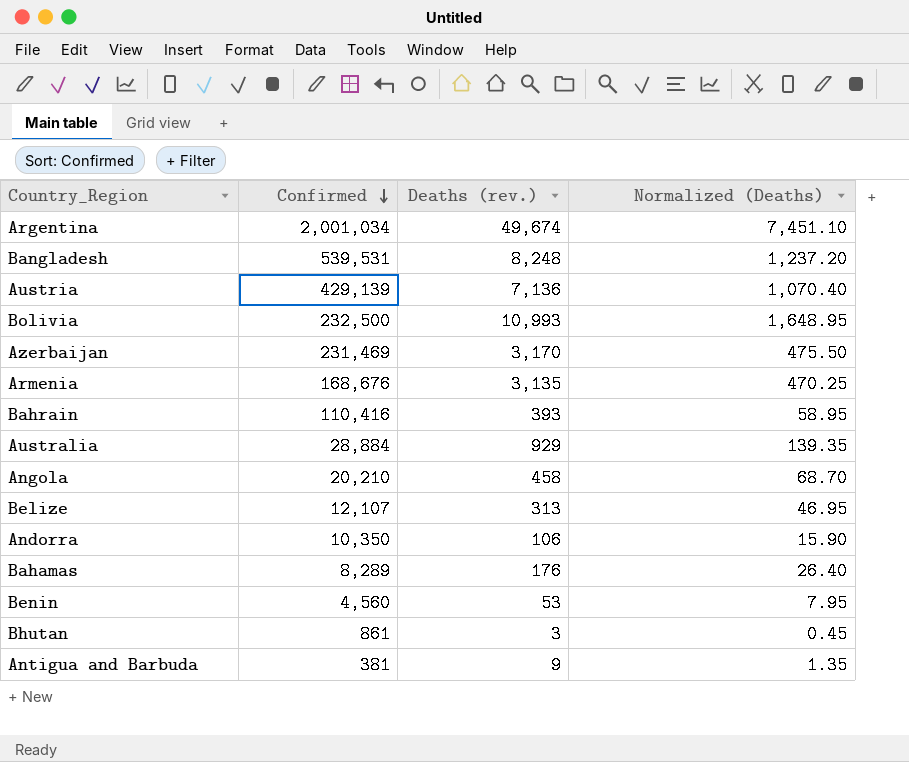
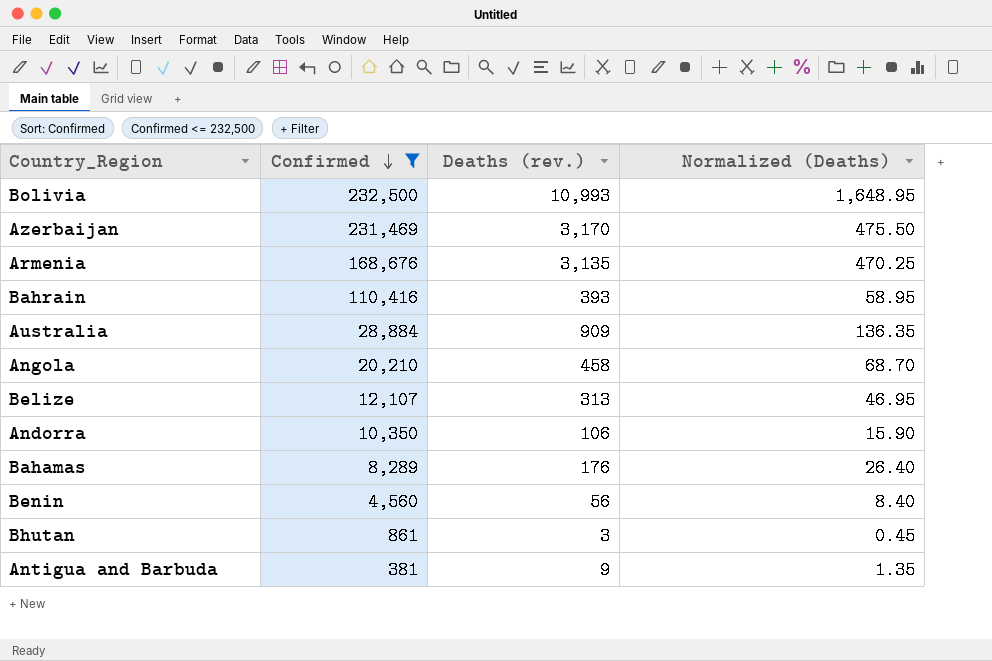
filter: none -> Confirmed <= 232,500
Australia | Deaths (rev.): 929 -> 909
Australia | Normalized (Deaths): 139.35 -> 136.35
Benin | Deaths (rev.): 53 -> 56
Benin | Normalized (Deaths): 7.95 -> 8.40

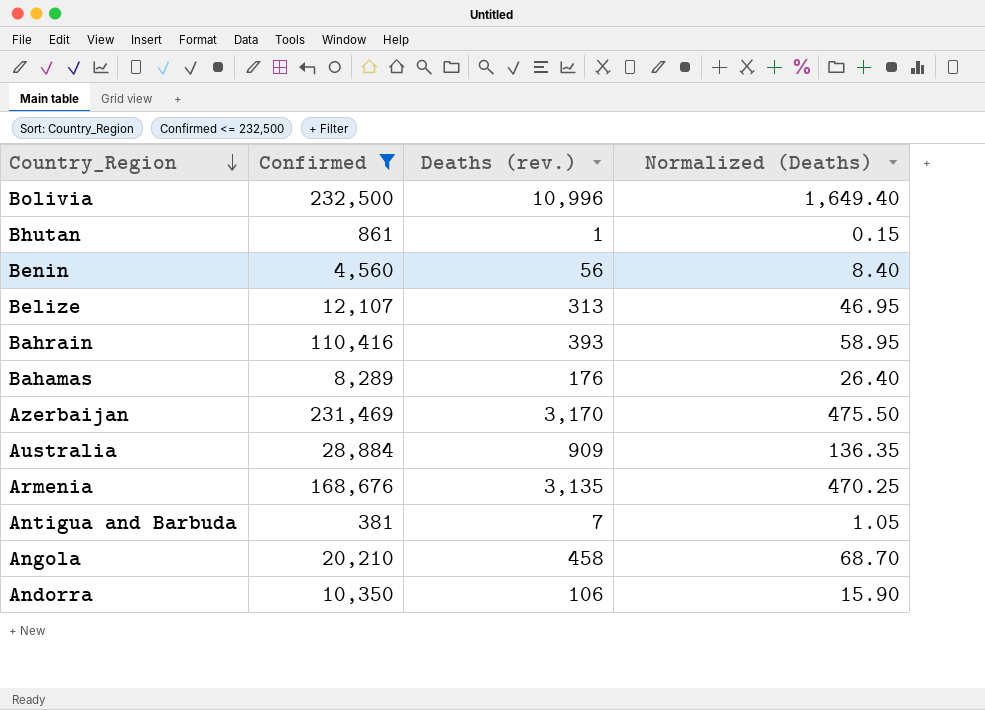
row order: Confirmed descending -> Country_Region descending
Bolivia | Deaths (rev.): 10,993 -> 10,996
Bolivia | Normalized (Deaths): 1,648.95 -> 1,649.40
Bhutan | Deaths (rev.): 3 -> 1
Bhutan | Normalized (Deaths): 0.45 -> 0.15
Antigua and Barbuda | Deaths (rev.): 9 -> 7
Antigua and Barbuda | Normalized (Deaths): 1.35 -> 1.05

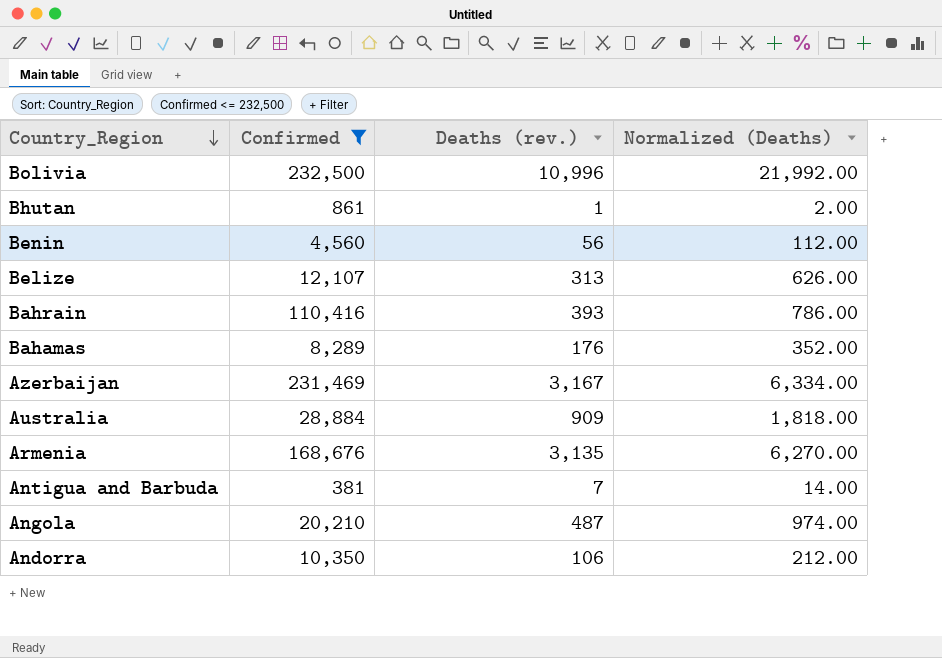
column Normalized (Deaths) | formula: [Deaths (rev.)] * 0.15 -> [Deaths (rev.)] * 2
Azerbaijan | Deaths (rev.): 3,170 -> 3,167
Angola | Deaths (rev.): 458 -> 487

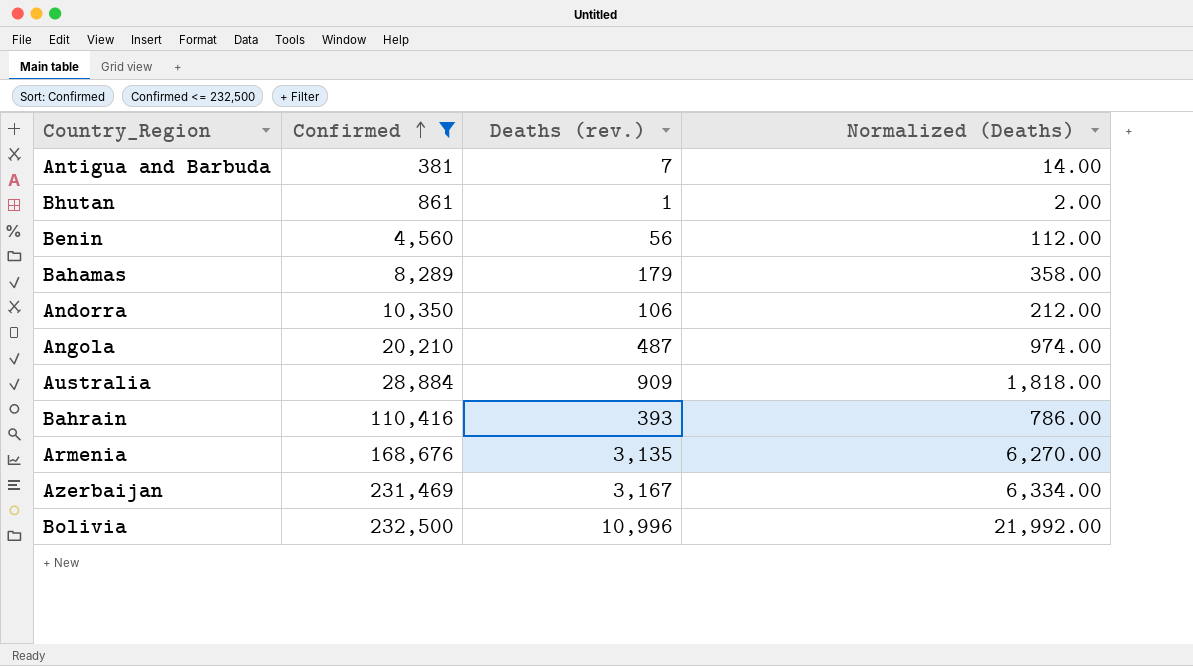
row order: Country_Region descending -> Confirmed ascending
row Belize: 12,107 | 313 | 626.00 -> none
Bahamas | Deaths (rev.): 176 -> 179
Bahamas | Normalized (Deaths): 352.00 -> 358.00

